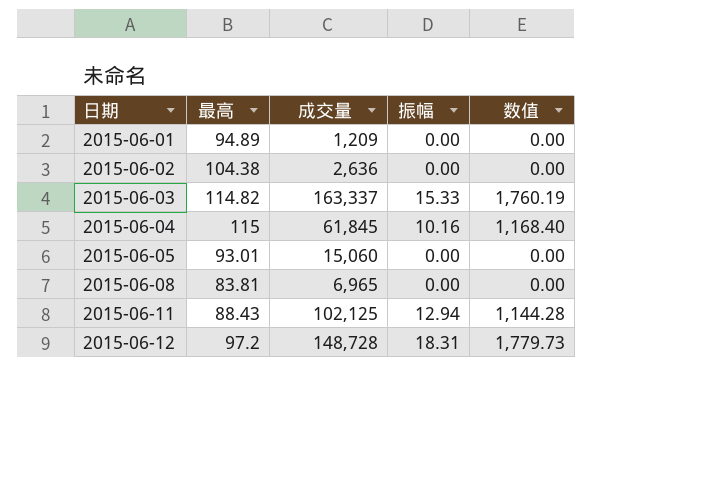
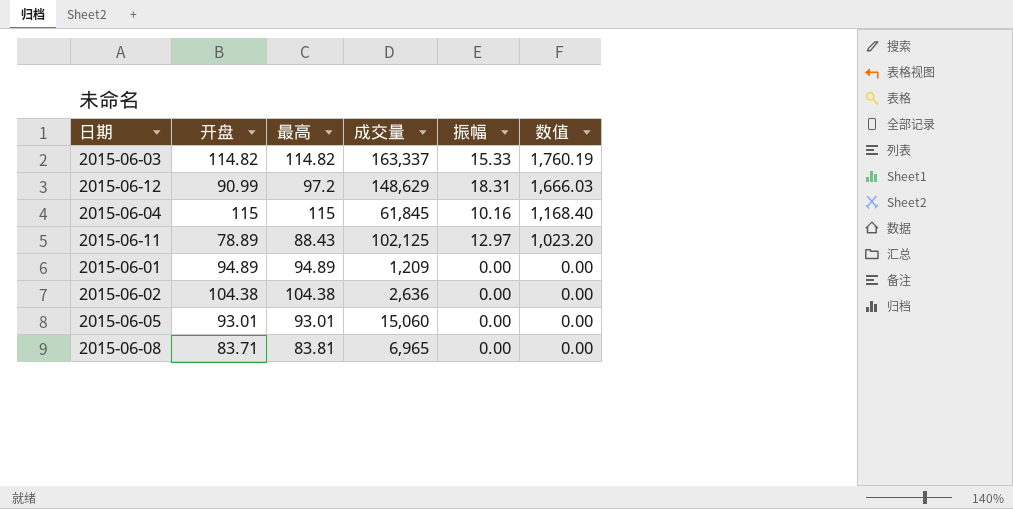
row order: 日期 ascending -> 数值 descending
column 开盘 | position: none -> 2
column 数值 | formula: [最高] * [振幅] -> [开盘] * [振幅]
2015-06-12 | 成交量: 148,728 -> 148,629
2015-06-11 | 振幅: 12.94 -> 12.97

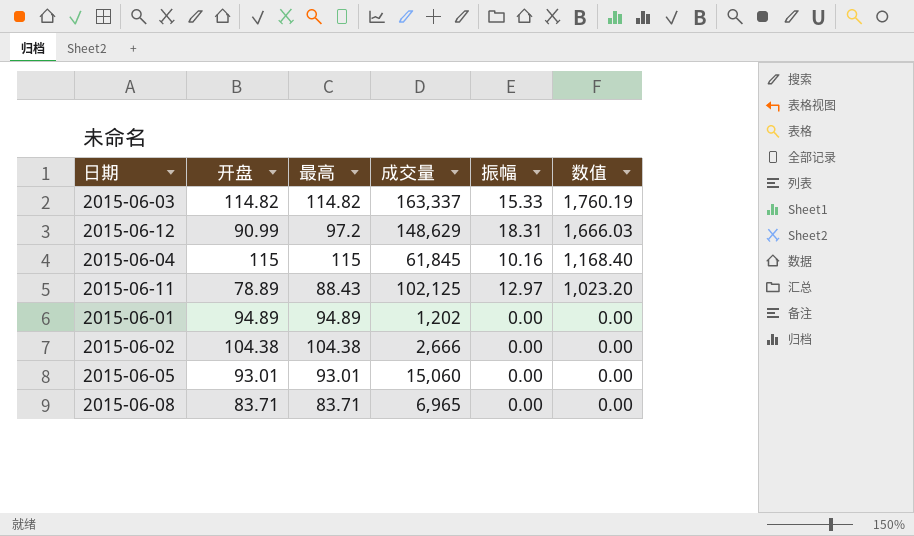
2015-06-01 | 成交量: 1,209 -> 1,202
2015-06-02 | 成交量: 2,636 -> 2,666
2015-06-08 | 最高: 83.81 -> 83.71

